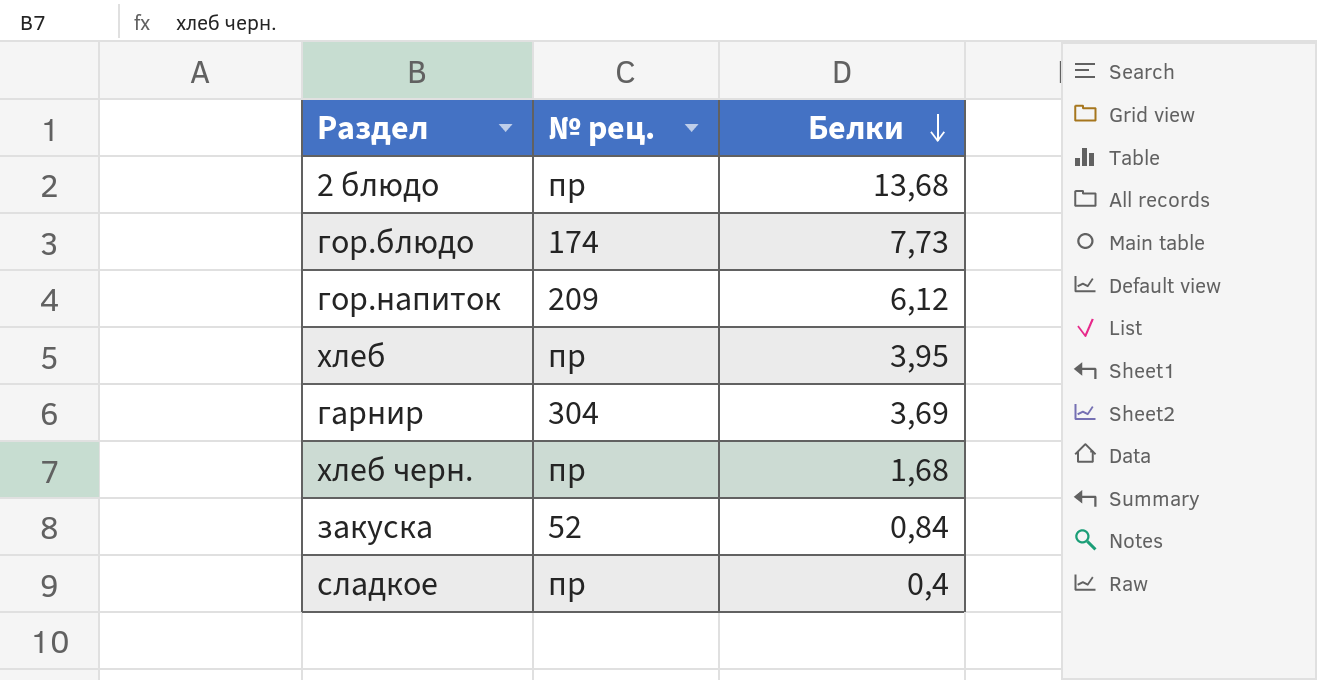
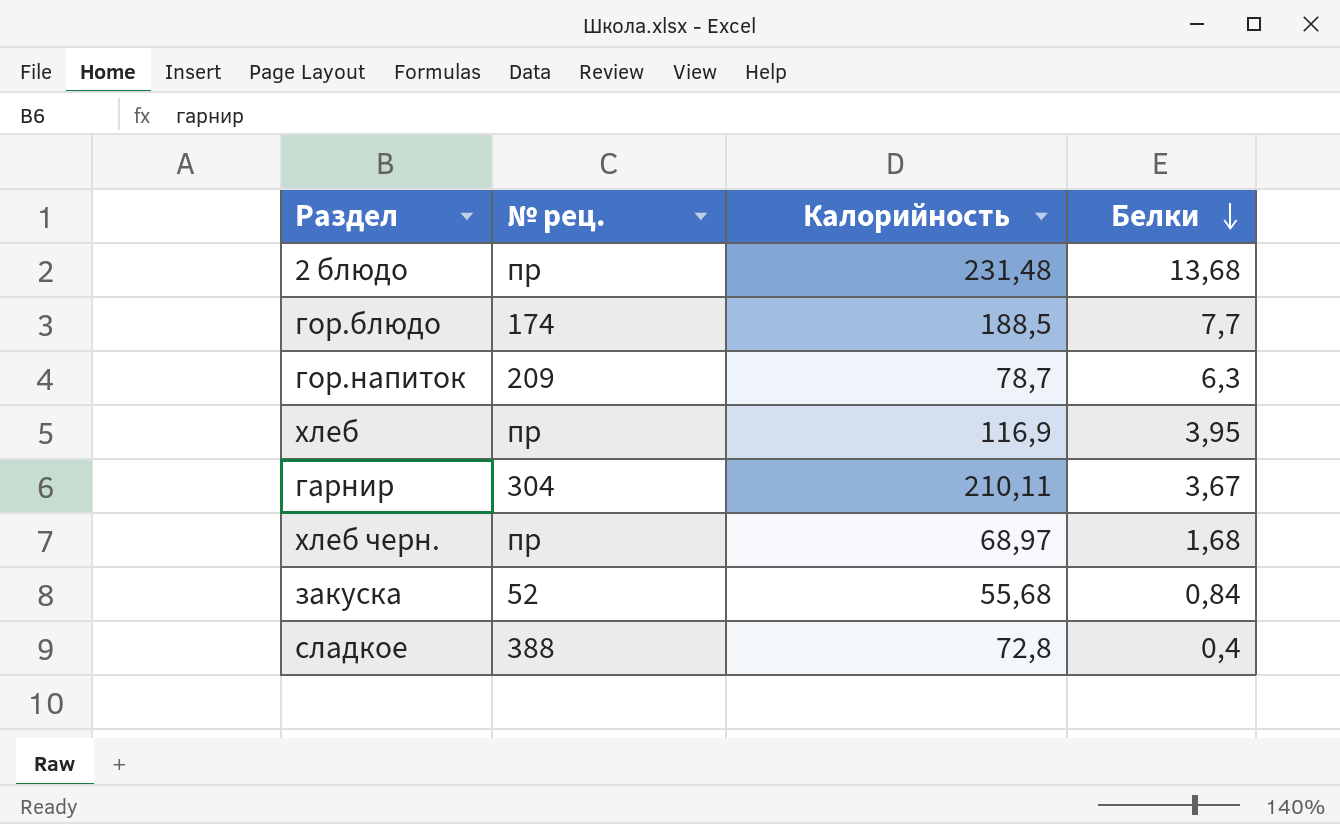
column Калорийность | position: none -> 3
гор.блюдо | Белки: 7,73 -> 7,7
гор.напиток | Белки: 6,12 -> 6,3
гарнир | Белки: 3,69 -> 3,67
сладкое | № рец.: пр -> 388

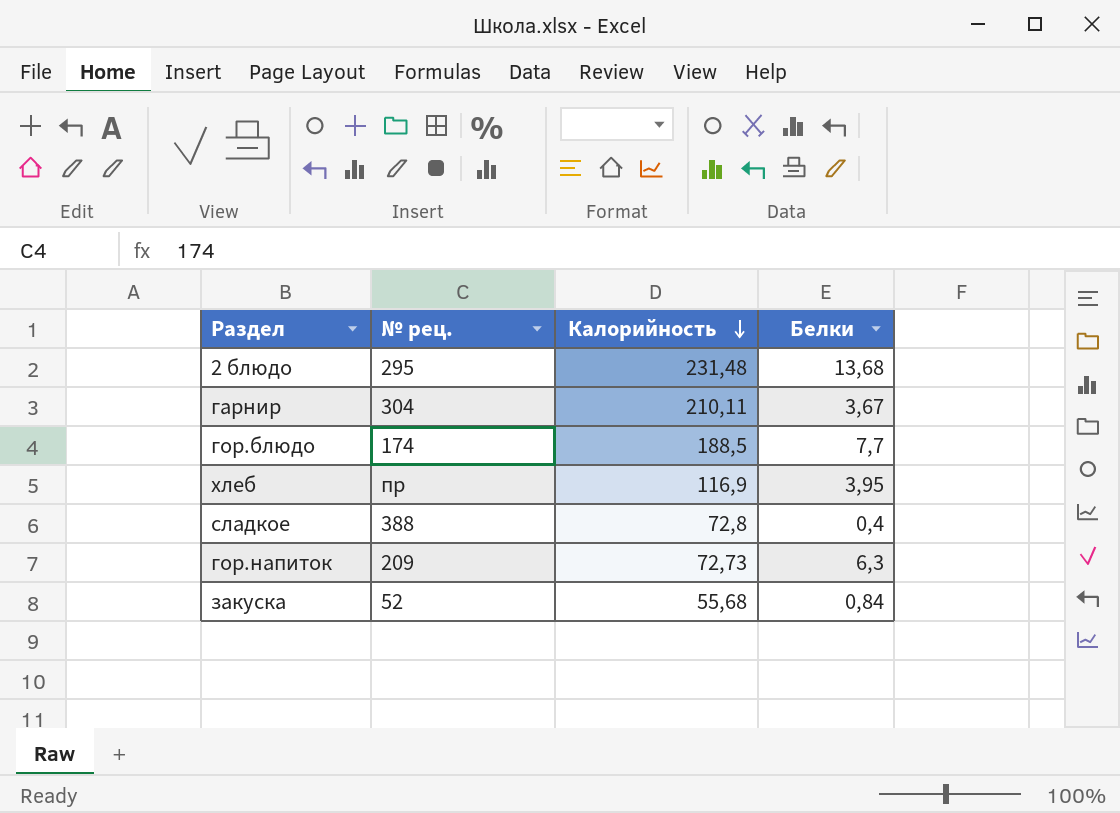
row order: Белки descending -> Калорийность descending
row хлеб черн.: пр | 68,97 | 1,68 -> none
2 блюдо | № рец.: пр -> 295
гор.напиток | Калорийность: 78,7 -> 72,73

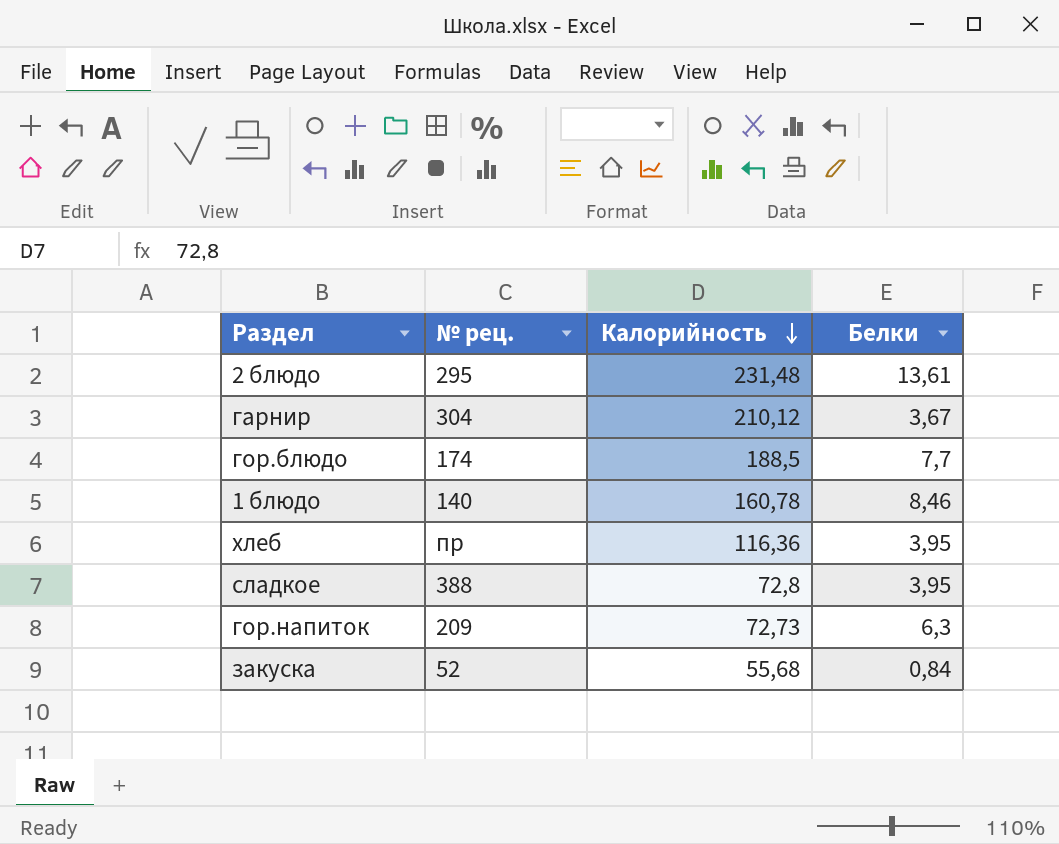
2 блюдо | Белки: 13,68 -> 13,61
гарнир | Калорийность: 210,11 -> 210,12
row 1 блюдо: none -> 140 | 160,78 | 8,46
хлеб | Калорийность: 116,9 -> 116,36
сладкое | Белки: 0,4 -> 3,95

